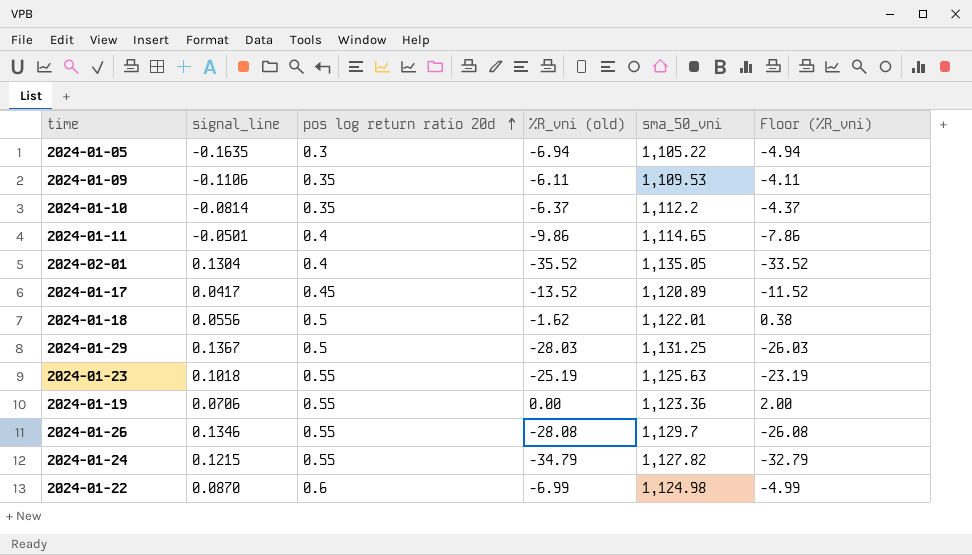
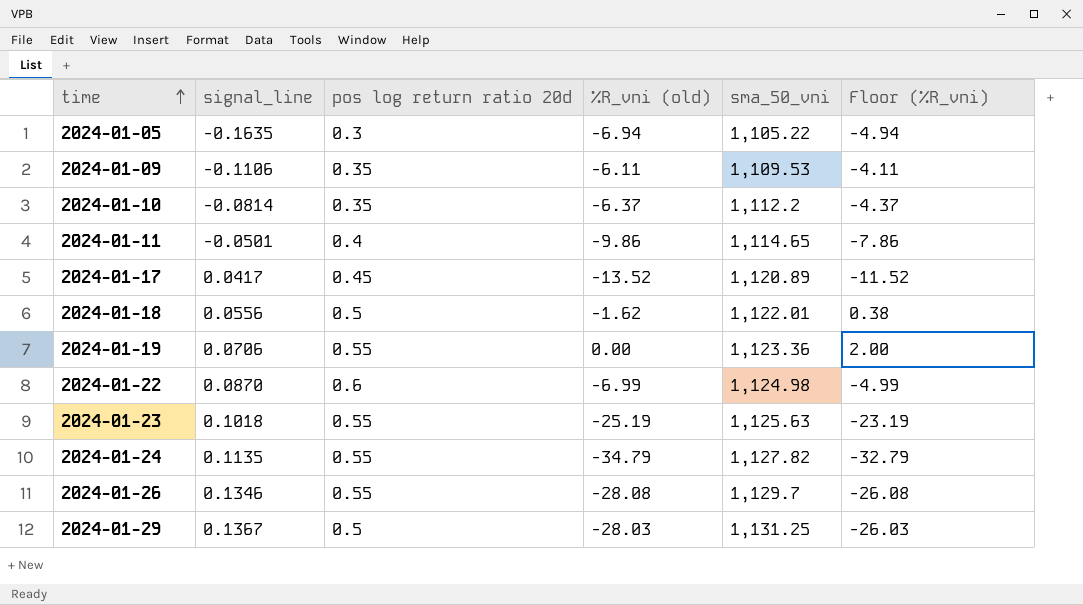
row order: pos log return ratio 20d ascending -> time ascending
row 2024-02-01: 0.1304 | 0.4 | -35.52 | 1,135.05 | -33.52 -> none
2024-01-24 | signal_line: 0.1215 -> 0.1135

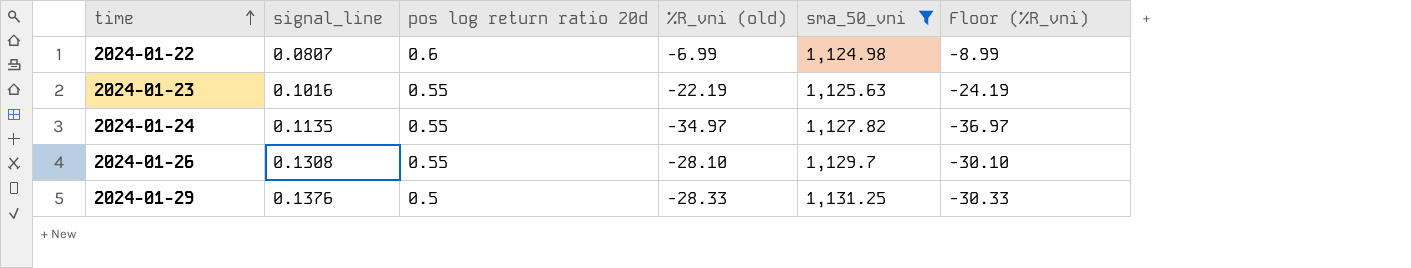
filter: none -> sma_50_vni >= 1,124.98
column Floor (%R_vni) | formula: [%R_vni (old)] + 2 -> [%R_vni (old)] - 2
2024-01-22 | signal_line: 0.0870 -> 0.0807
2024-01-23 | signal_line: 0.1018 -> 0.1016
2024-01-23 | %R_vni (old): -25.19 -> -22.19
2024-01-24 | %R_vni (old): -34.79 -> -34.97
2024-01-26 | signal_line: 0.1346 -> 0.1308
2024-01-26 | %R_vni (old): -28.08 -> -28.10
2024-01-29 | signal_line: 0.1367 -> 0.1376
2024-01-29 | %R_vni (old): -28.03 -> -28.33

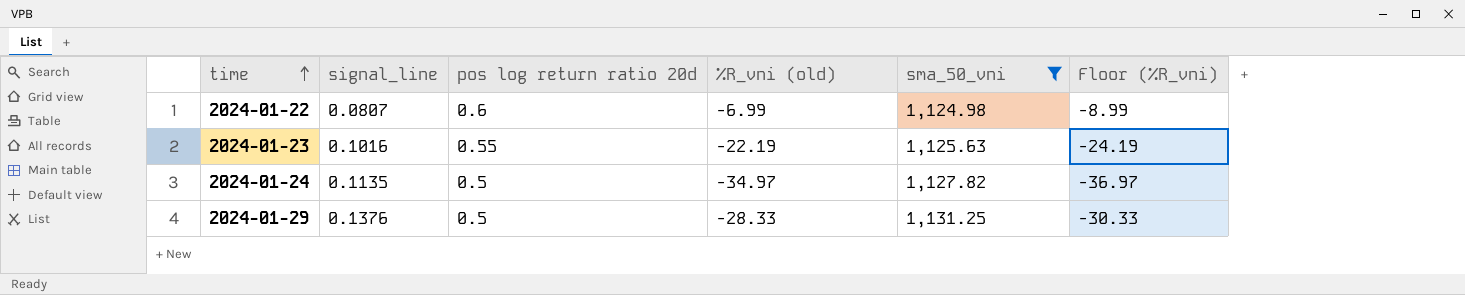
row 2024-01-26: 0.1308 | 0.55 | -28.10 | 1,129.7 | -30.10 -> none
2024-01-24 | pos log return ratio 20d: 0.55 -> 0.5

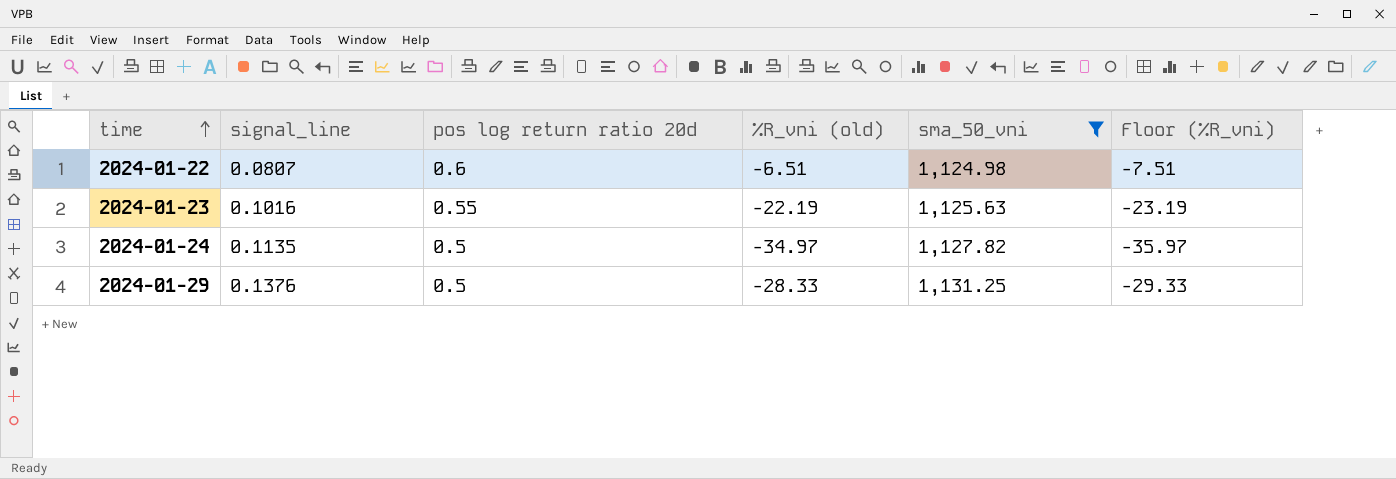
column Floor (%R_vni) | formula: [%R_vni (old)] - 2 -> [%R_vni (old)] - 1
2024-01-22 | %R_vni (old): -6.99 -> -6.51

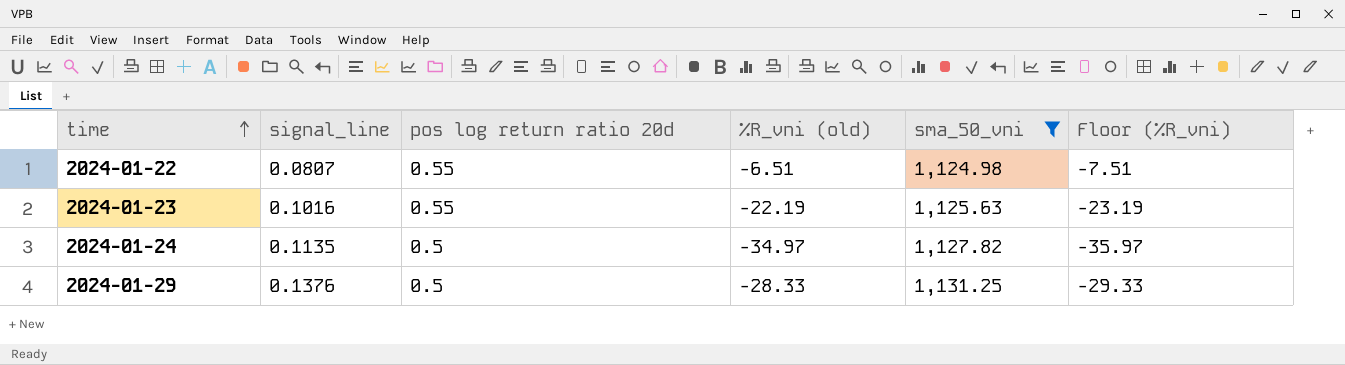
2024-01-22 | pos log return ratio 20d: 0.6 -> 0.55

